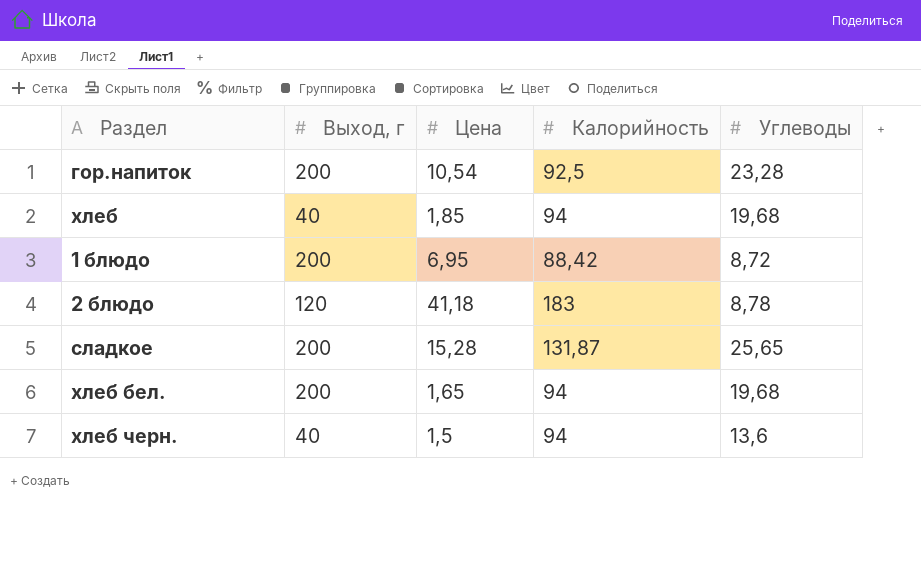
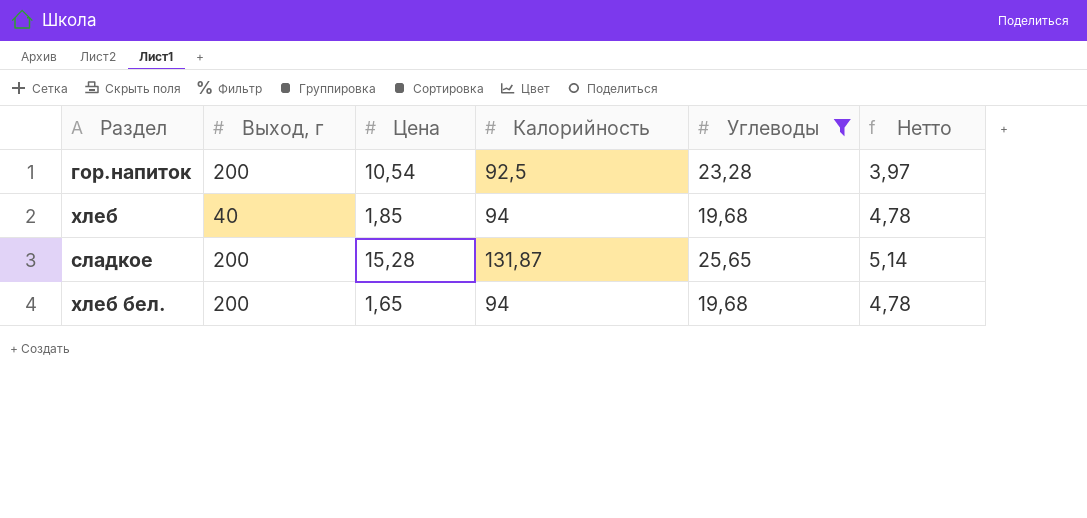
filter: none -> Углеводы >= 19,68
column Нетто | formula: none -> [Калорийность] / [Углеводы]

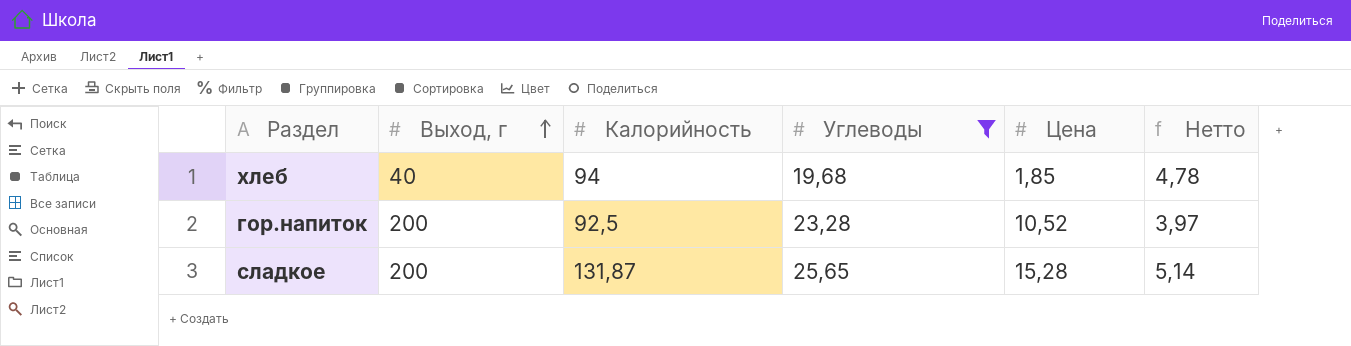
row order: none -> Выход, г ascending
column Цена | position: 3 -> 5
row хлеб бел.: 200 | 1,65 | 94 | 19,68 | 4,78 -> none
гор.напиток | Цена: 10,54 -> 10,52

